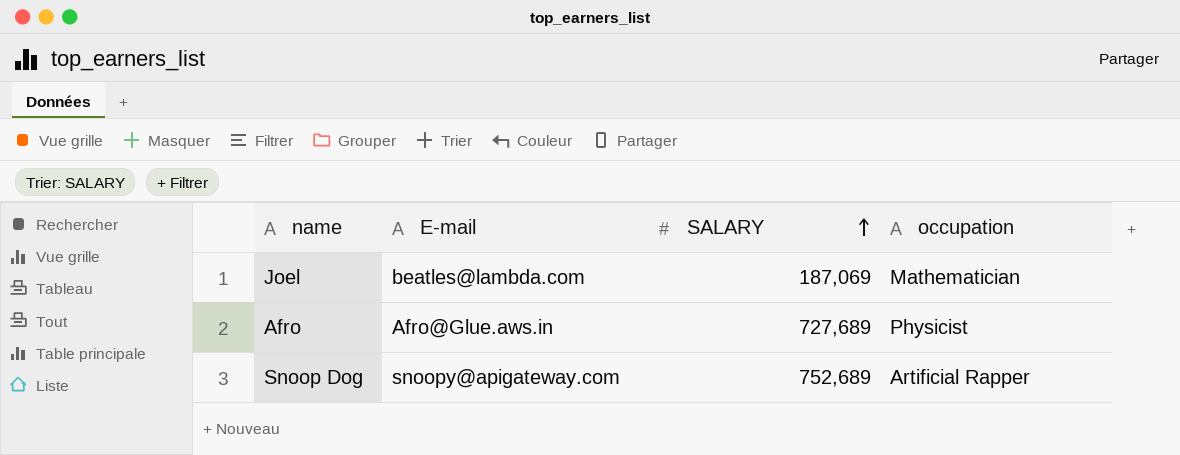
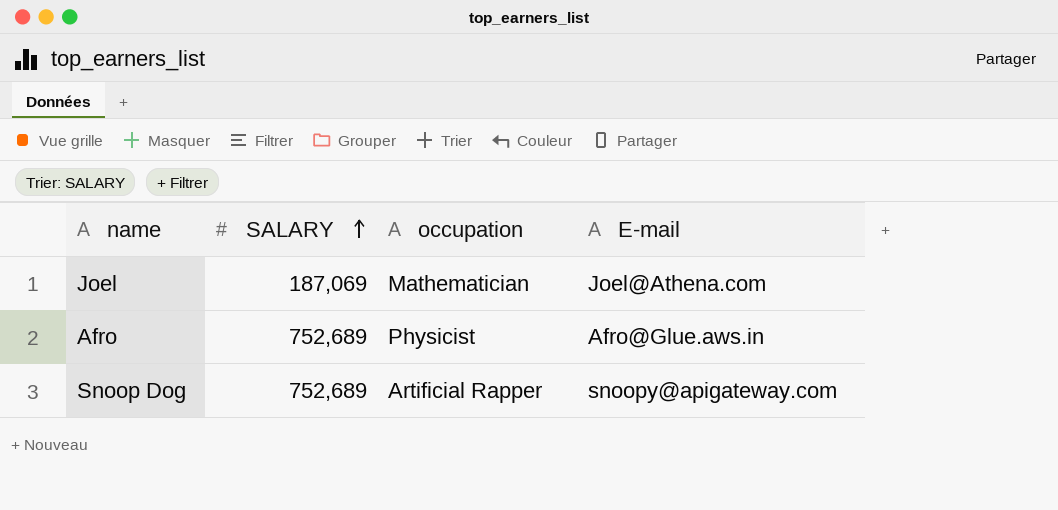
column E-mail | position: 2 -> 4
Joel | E-mail: beatles@lambda.com -> Joel@Athena.com
Afro | SALARY: 727,689 -> 752,689

